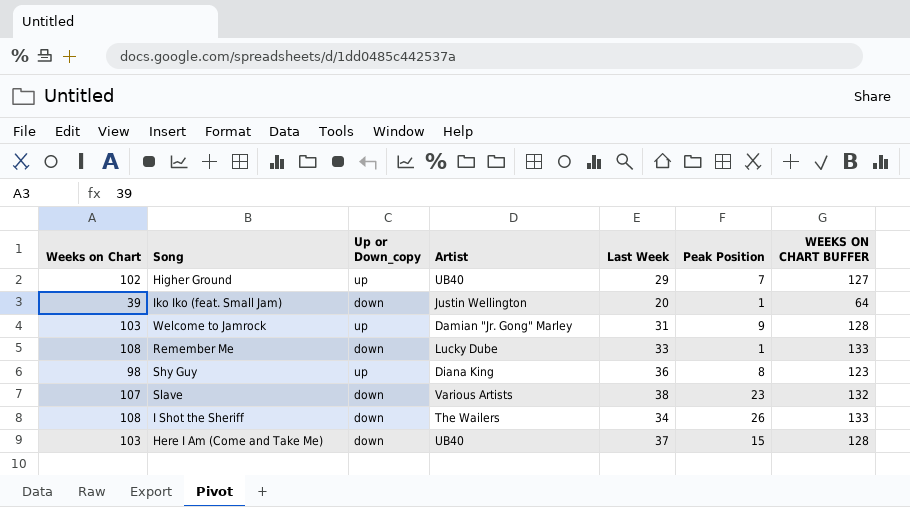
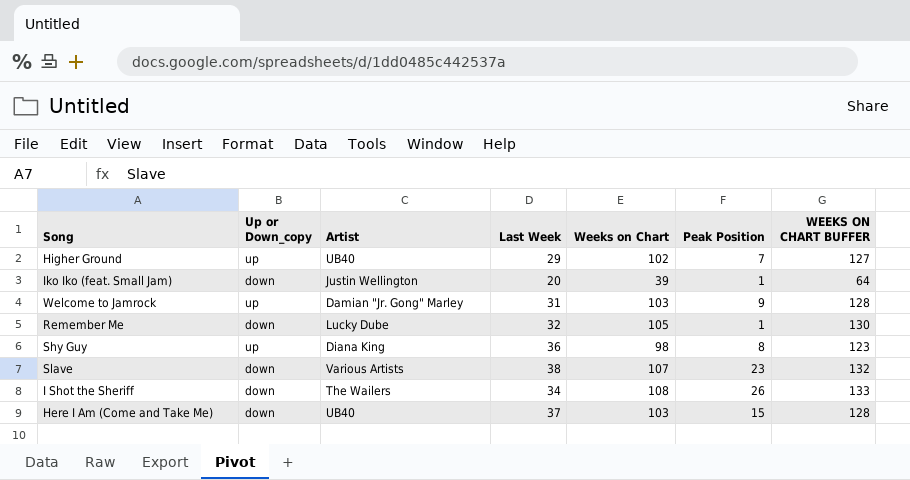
column Weeks on Chart | position: 1 -> 5
Remember Me | Last Week: 33 -> 32
Remember Me | Weeks on Chart: 108 -> 105
Remember Me | WEEKS ON CHART BUFFER: 133 -> 130

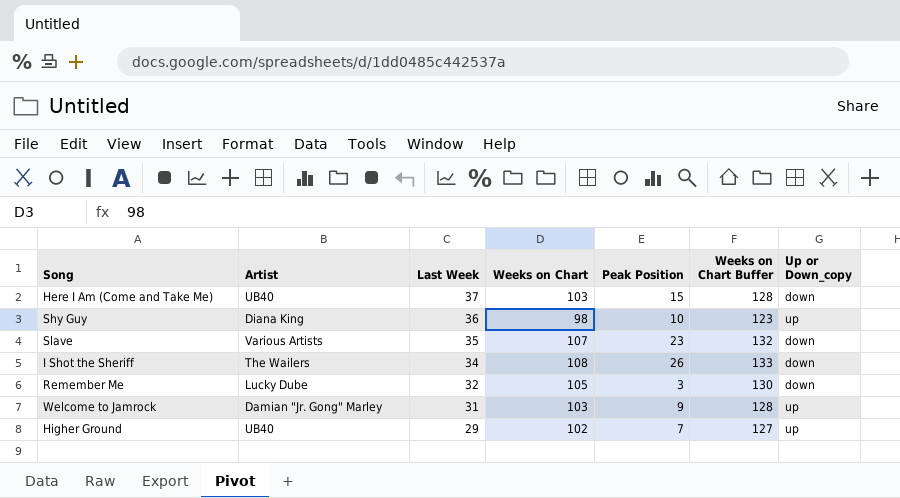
row order: none -> Last Week descending
column name: WEEKS ON CHART BUFFER -> Weeks on Chart Buffer
column Up or Down_copy | position: 2 -> 7
row Iko Iko (feat. Small Jam): down | Justin Wellington | 20 | 39 | 1 | 64 -> none
Shy Guy | Peak Position: 8 -> 10
Slave | Last Week: 38 -> 35
Remember Me | Peak Position: 1 -> 3

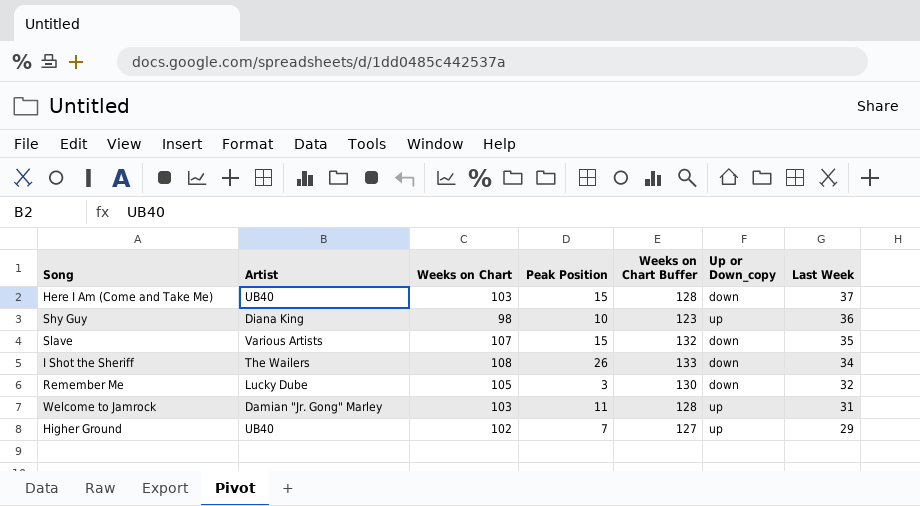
column Last Week | position: 3 -> 7
Slave | Peak Position: 23 -> 15
Welcome to Jamrock | Peak Position: 9 -> 11

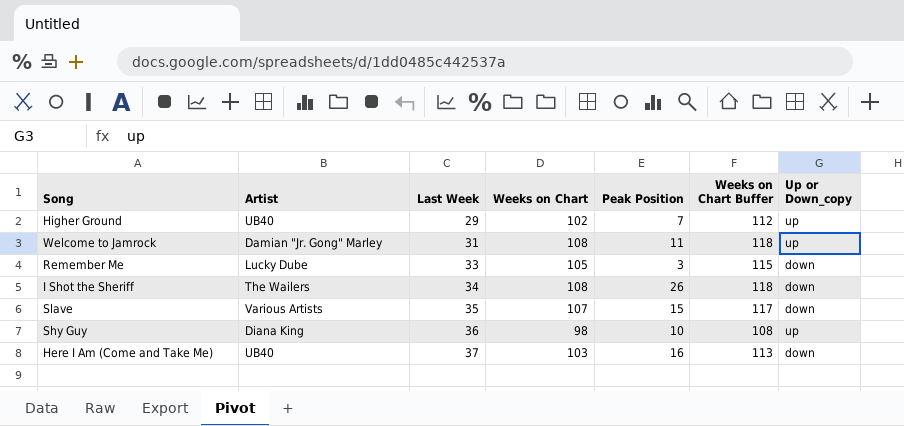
row order: Last Week descending -> Last Week ascending
column Last Week | position: 7 -> 3
column Weeks on Chart Buffer | formula: [Weeks on Chart] + 25 -> [Weeks on Chart] + 10
Welcome to Jamrock | Weeks on Chart: 103 -> 108
Remember Me | Last Week: 32 -> 33
Here I Am (Come and Take Me) | Peak Position: 15 -> 16

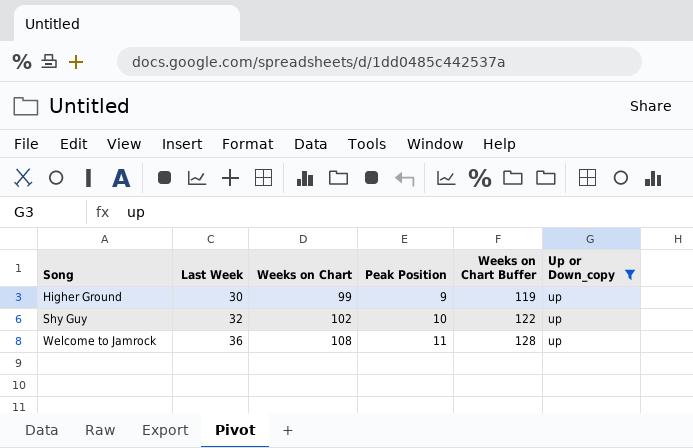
filter: none -> Up or Down_copy = up
row order: Last Week ascending -> Song ascending
column Artist | position: 2 -> none
column Weeks on Chart Buffer | formula: [Weeks on Chart] + 10 -> [Weeks on Chart] + 20
Higher Ground | Last Week: 29 -> 30
Higher Ground | Weeks on Chart: 102 -> 99
Higher Ground | Peak Position: 7 -> 9
Shy Guy | Last Week: 36 -> 32
Shy Guy | Weeks on Chart: 98 -> 102
Welcome to Jamrock | Last Week: 31 -> 36

